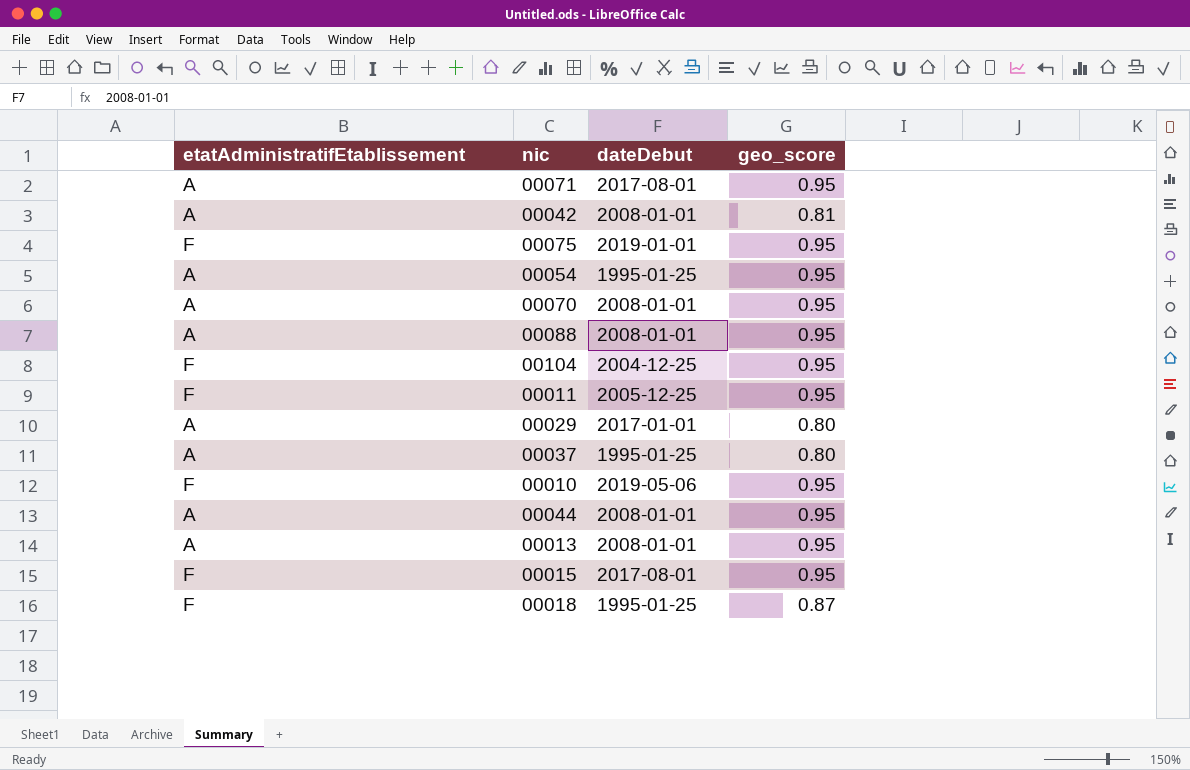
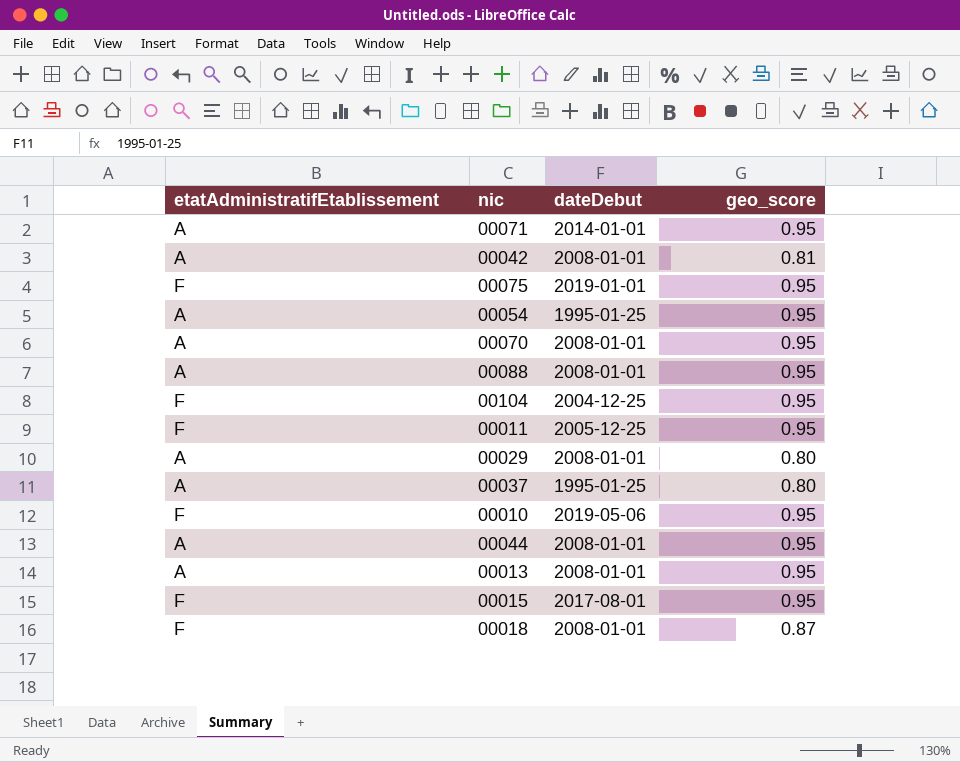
00071 | dateDebut: 2017-08-01 -> 2014-01-01
00029 | dateDebut: 2017-01-01 -> 2008-01-01
00018 | dateDebut: 1995-01-25 -> 2008-01-01

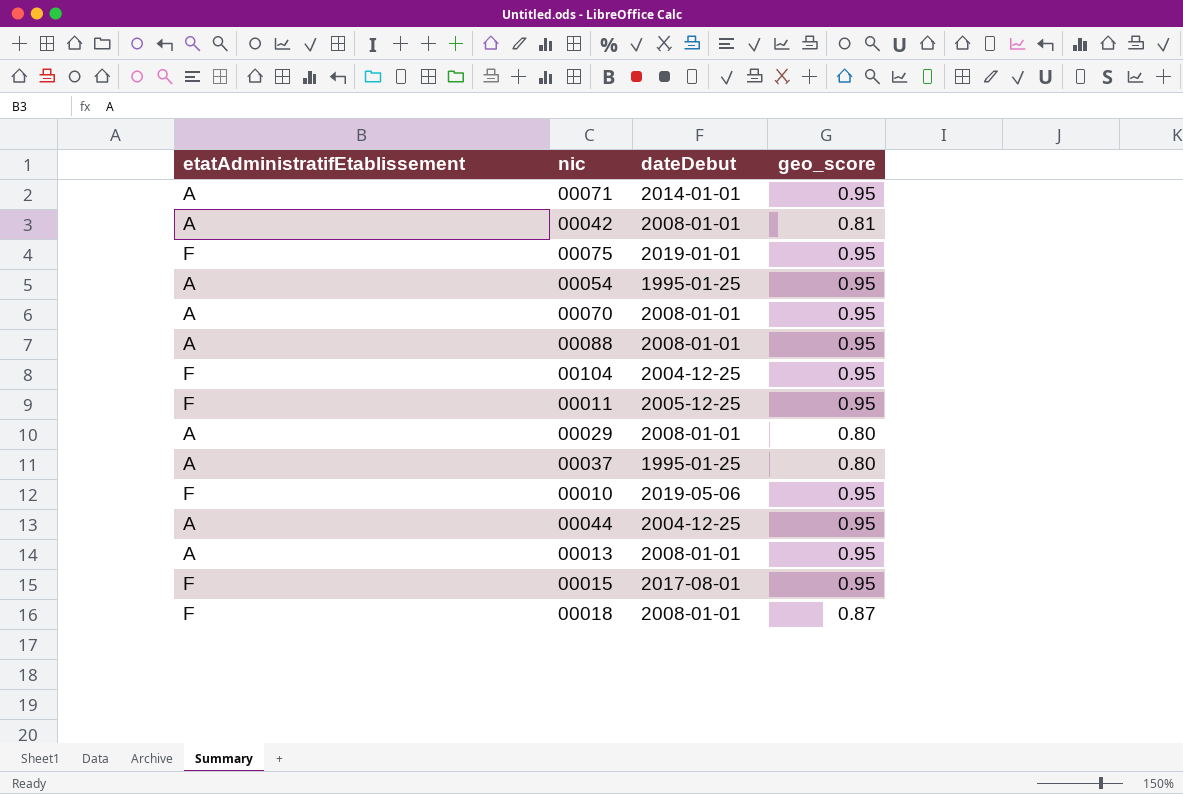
00044 | dateDebut: 2008-01-01 -> 2004-12-25

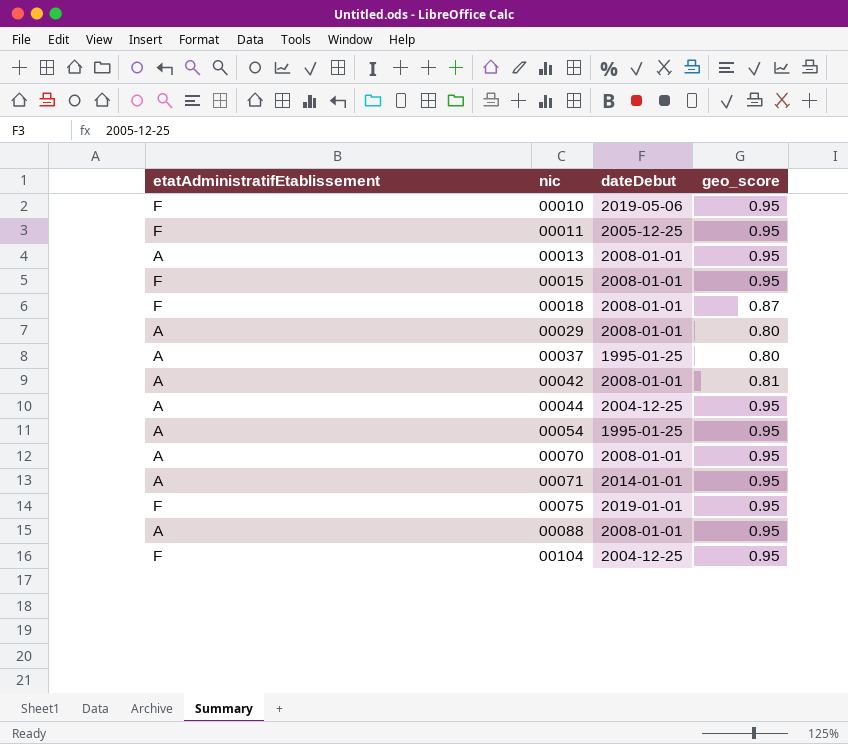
row order: none -> nic ascending
00015 | dateDebut: 2017-08-01 -> 2008-01-01

